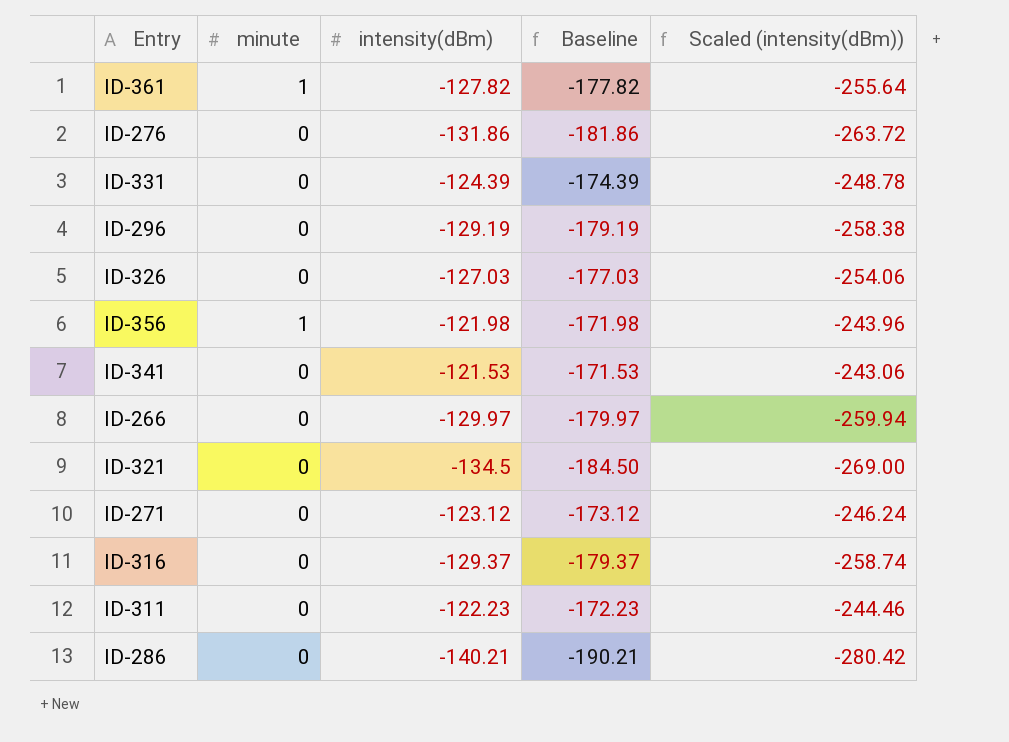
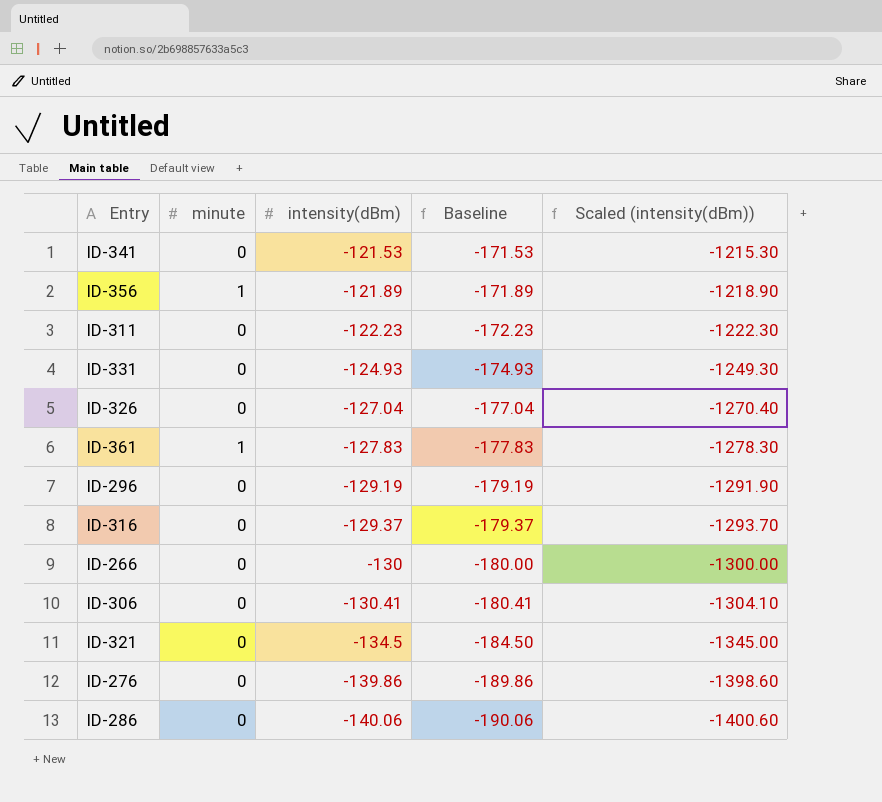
row order: none -> intensity(dBm) descending
column Scaled (intensity(dBm)) | formula: [intensity(dBm)] * 2 -> [intensity(dBm)] * 10
row ID-271: 0 | -123.12 | -173.12 | -246.24 -> none
ID-356 | intensity(dBm): -121.98 -> -121.89
ID-356 | Baseline: -171.98 -> -171.89
ID-331 | intensity(dBm): -124.39 -> -124.93
ID-331 | Baseline: -174.39 -> -174.93
ID-326 | intensity(dBm): -127.03 -> -127.04
ID-326 | Baseline: -177.03 -> -177.04
ID-361 | intensity(dBm): -127.82 -> -127.83
ID-361 | Baseline: -177.82 -> -177.83
ID-266 | intensity(dBm): -129.97 -> -130
ID-266 | Baseline: -179.97 -> -180.00
row ID-306: none -> 0 | -130.41 | -180.41 | -1304.10
ID-276 | intensity(dBm): -131.86 -> -139.86
ID-276 | Baseline: -181.86 -> -189.86
ID-286 | intensity(dBm): -140.21 -> -140.06
ID-286 | Baseline: -190.21 -> -190.06

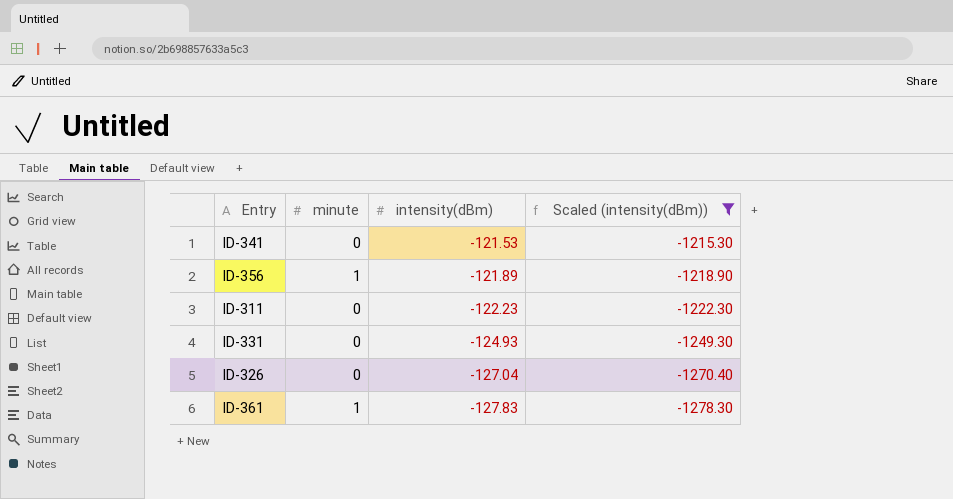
filter: none -> Scaled (intensity(dBm)) >= -1278.30
column Baseline | formula: [intensity(dBm)] - 50 -> none

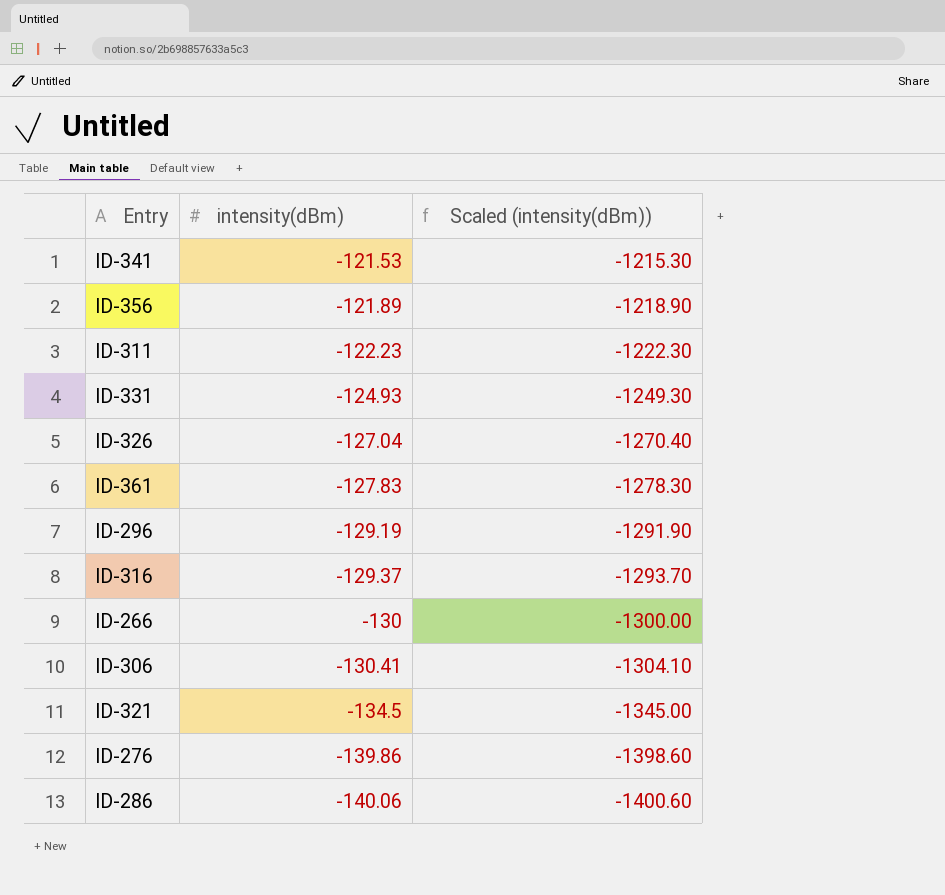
filter: Scaled (intensity(dBm)) >= -1278.30 -> none
column minute | position: 2 -> none

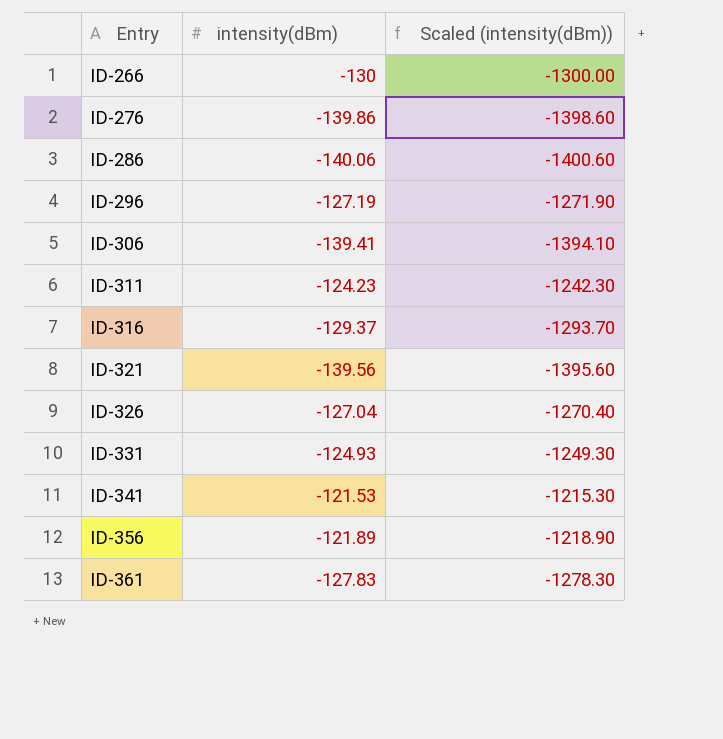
row order: intensity(dBm) descending -> Entry ascending
ID-296 | intensity(dBm): -129.19 -> -127.19
ID-296 | Scaled (intensity(dBm)): -1291.90 -> -1271.90
ID-306 | intensity(dBm): -130.41 -> -139.41
ID-306 | Scaled (intensity(dBm)): -1304.10 -> -1394.10
ID-311 | intensity(dBm): -122.23 -> -124.23
ID-311 | Scaled (intensity(dBm)): -1222.30 -> -1242.30
ID-321 | intensity(dBm): -134.5 -> -139.56
ID-321 | Scaled (intensity(dBm)): -1345.00 -> -1395.60

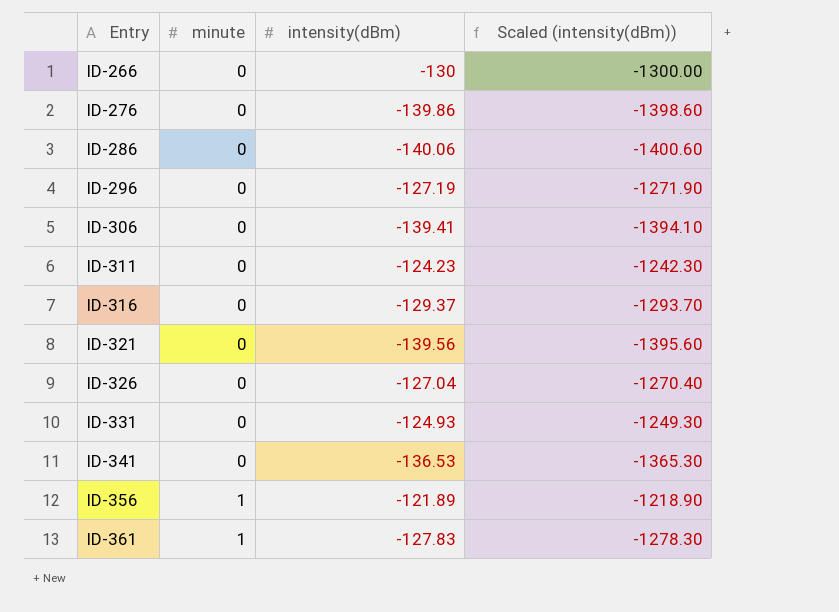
column minute | position: none -> 2
ID-341 | intensity(dBm): -121.53 -> -136.53
ID-341 | Scaled (intensity(dBm)): -1215.30 -> -1365.30

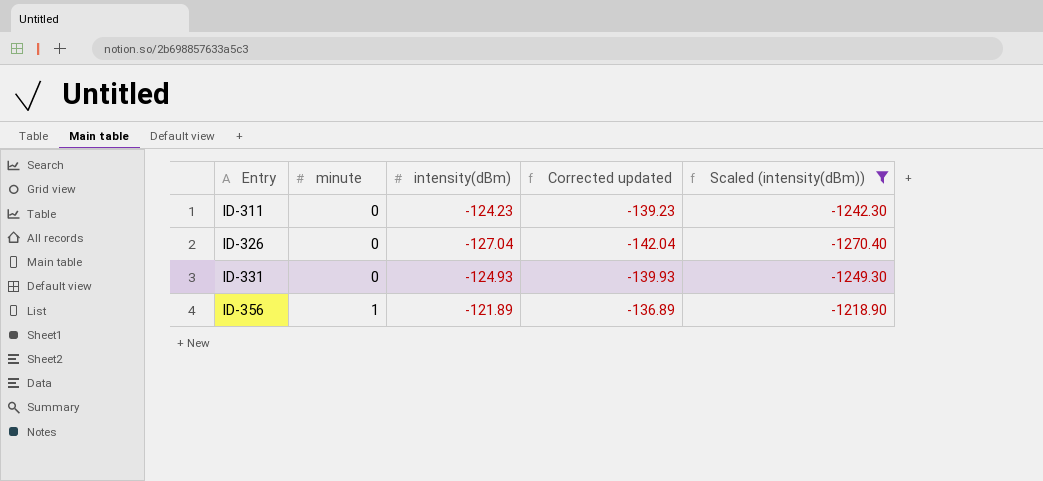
filter: none -> Scaled (intensity(dBm)) >= -1270.40
column Corrected updated | formula: none -> [intensity(dBm)] - 15

